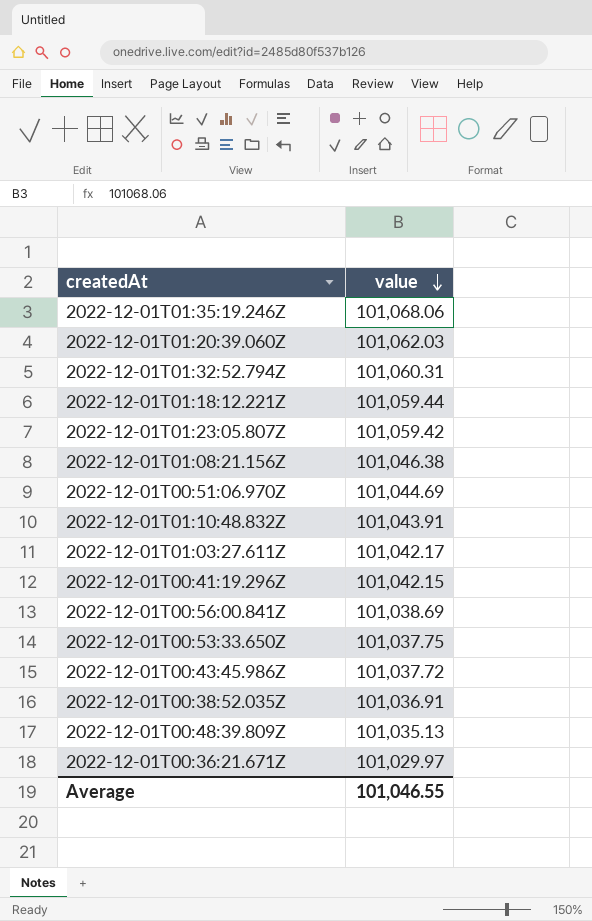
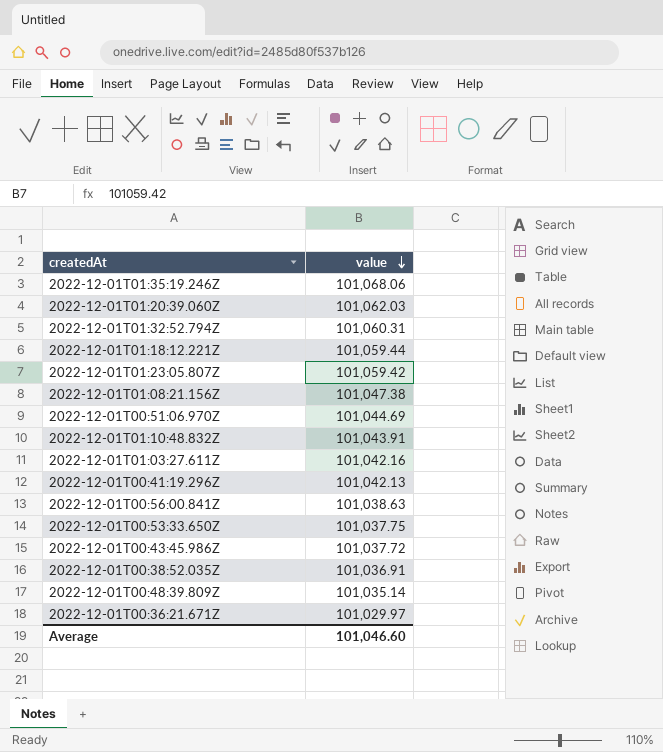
2022-12-01T01:08:21.156Z | value: 101,046.38 -> 101,047.38
2022-12-01T01:03:27.611Z | value: 101,042.17 -> 101,042.16
2022-12-01T00:41:19.296Z | value: 101,042.15 -> 101,042.13
2022-12-01T00:56:00.841Z | value: 101,038.69 -> 101,038.63
2022-12-01T00:48:39.809Z | value: 101,035.13 -> 101,035.14
Average | value: 101,046.55 -> 101,046.60

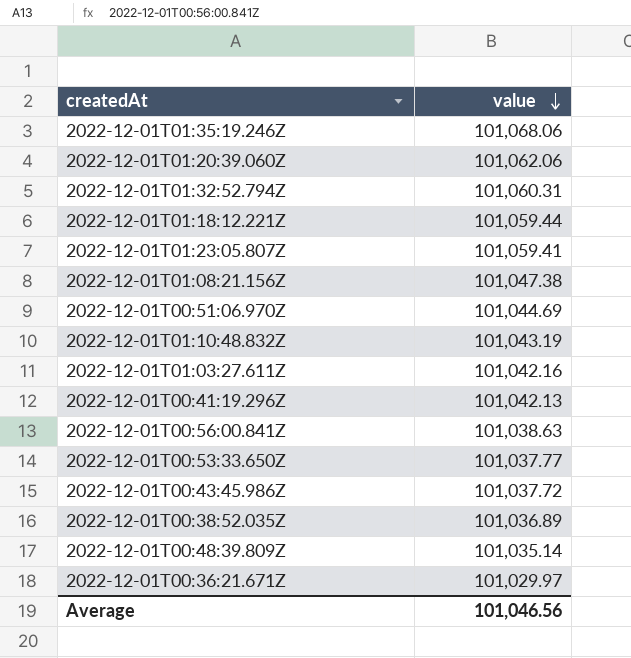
2022-12-01T01:20:39.060Z | value: 101,062.03 -> 101,062.06
2022-12-01T01:23:05.807Z | value: 101,059.42 -> 101,059.41
2022-12-01T01:10:48.832Z | value: 101,043.91 -> 101,043.19
2022-12-01T00:53:33.650Z | value: 101,037.75 -> 101,037.77
2022-12-01T00:38:52.035Z | value: 101,036.91 -> 101,036.89
Average | value: 101,046.60 -> 101,046.56

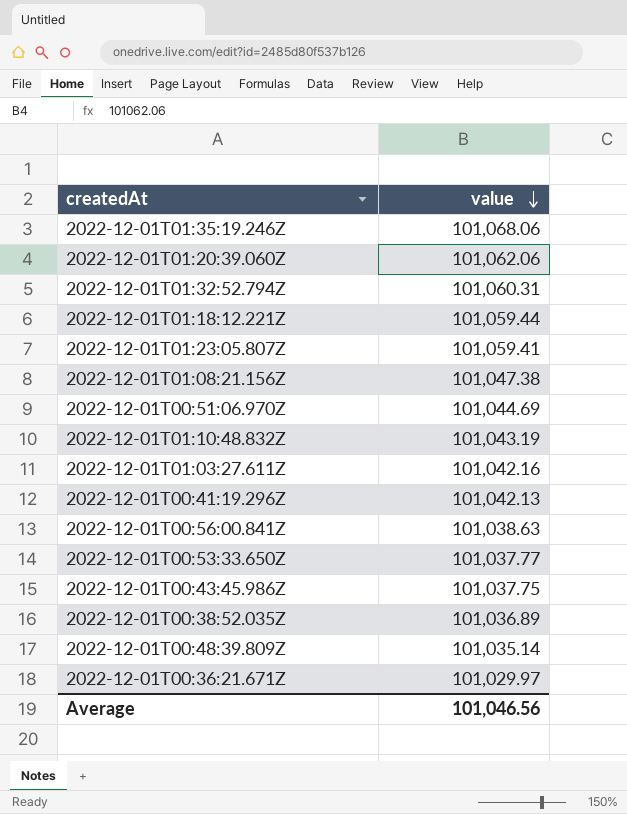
2022-12-01T00:43:45.986Z | value: 101,037.72 -> 101,037.75

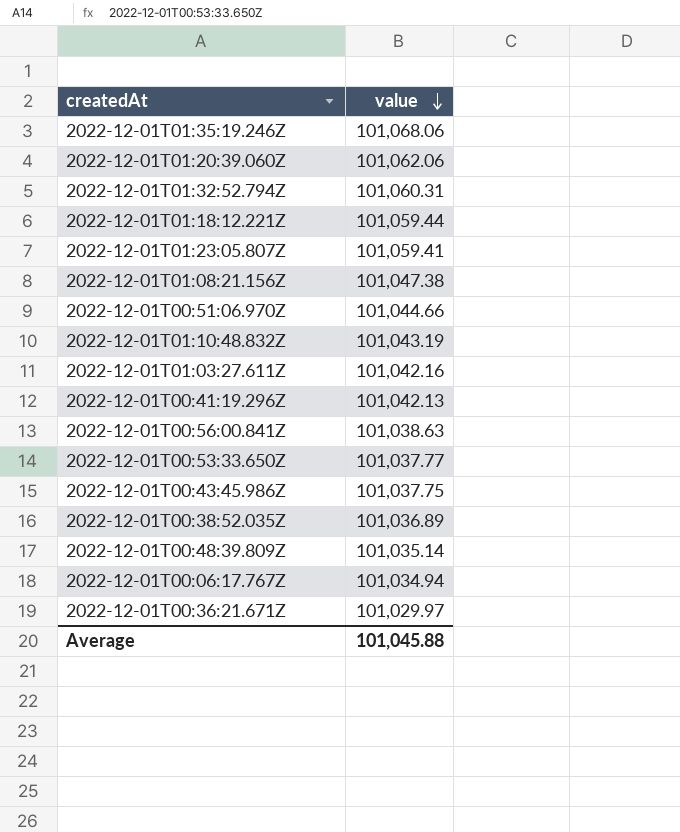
2022-12-01T00:51:06.970Z | value: 101,044.69 -> 101,044.66
row 2022-12-01T00:06:17.767Z: none -> 101,034.94
Average | value: 101,046.56 -> 101,045.88

